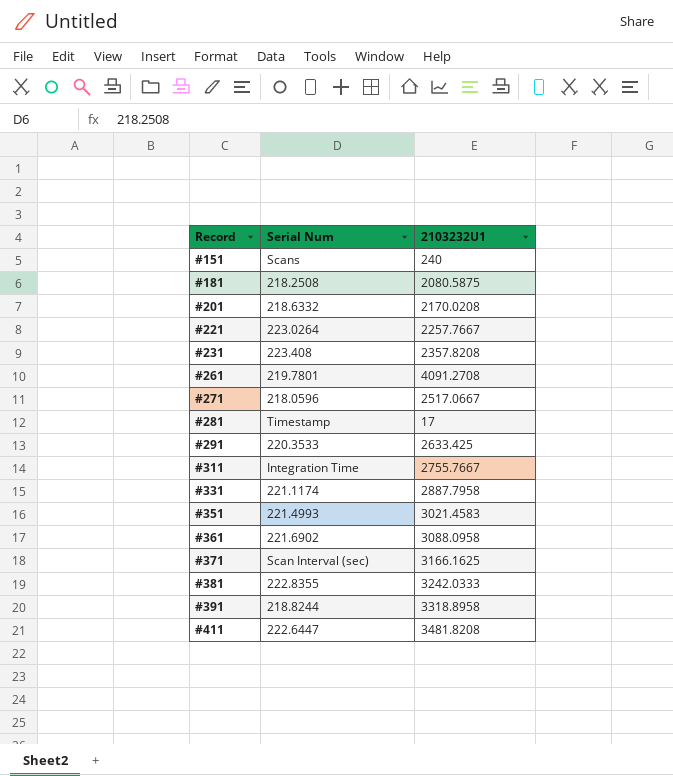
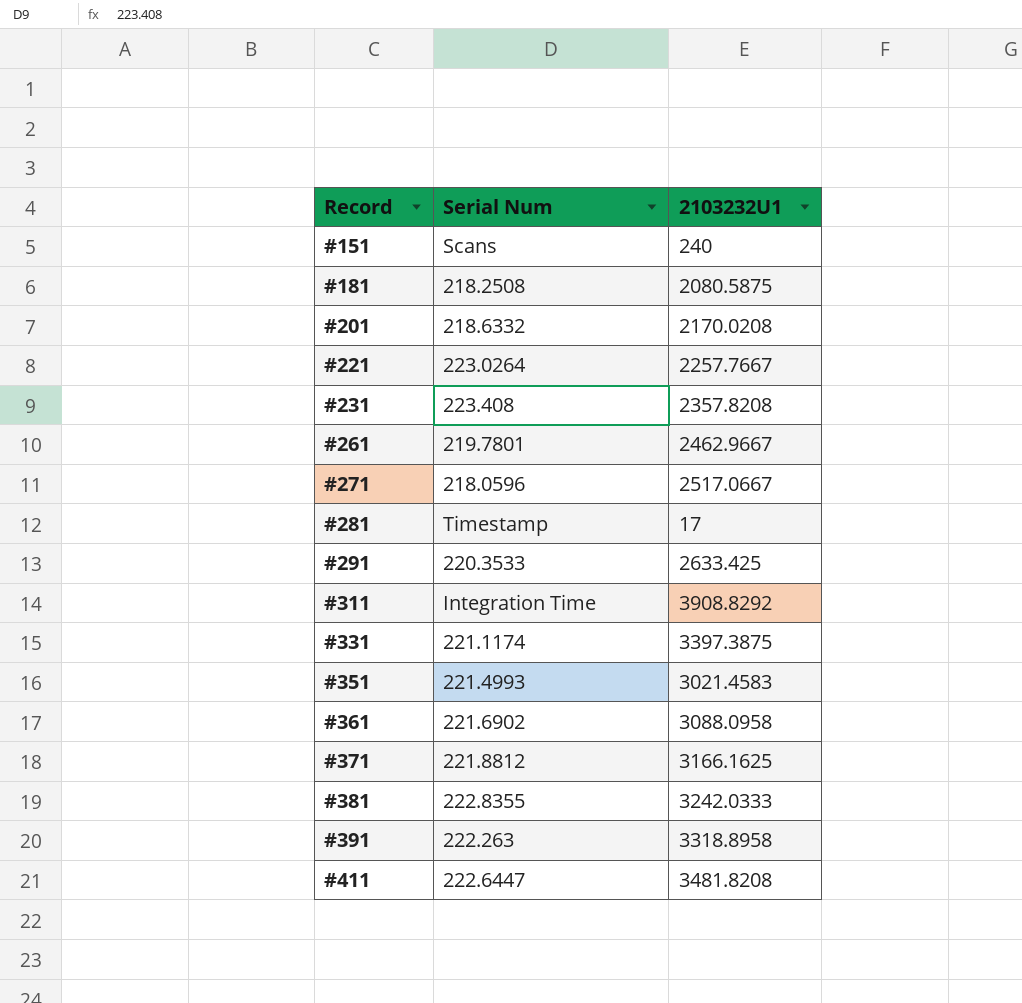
#261 | 2103232U1: 4091.2708 -> 2462.9667
#311 | 2103232U1: 2755.7667 -> 3908.8292
#331 | 2103232U1: 2887.7958 -> 3397.3875
#371 | Serial Num: Scan Interval (sec) -> 221.8812
#391 | Serial Num: 218.8244 -> 222.263

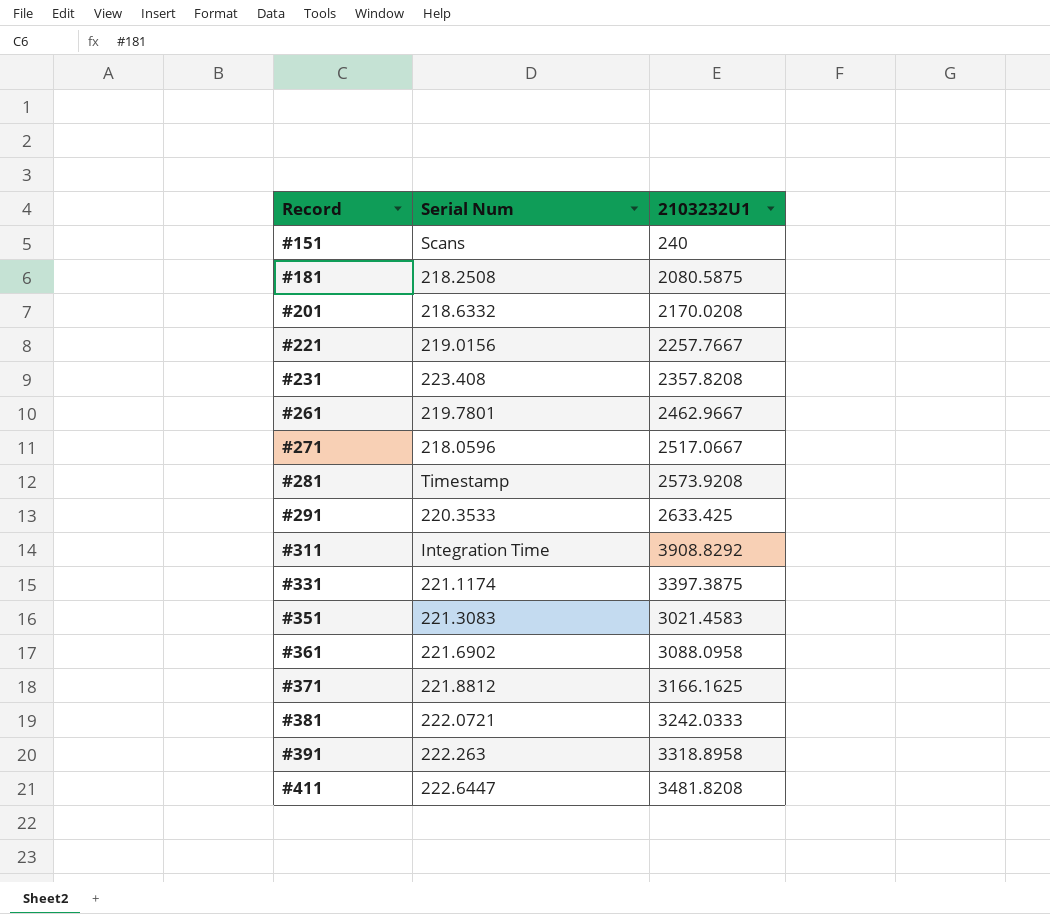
#221 | Serial Num: 223.0264 -> 219.0156
#281 | 2103232U1: 17 -> 2573.9208
#351 | Serial Num: 221.4993 -> 221.3083
#381 | Serial Num: 222.8355 -> 222.0721

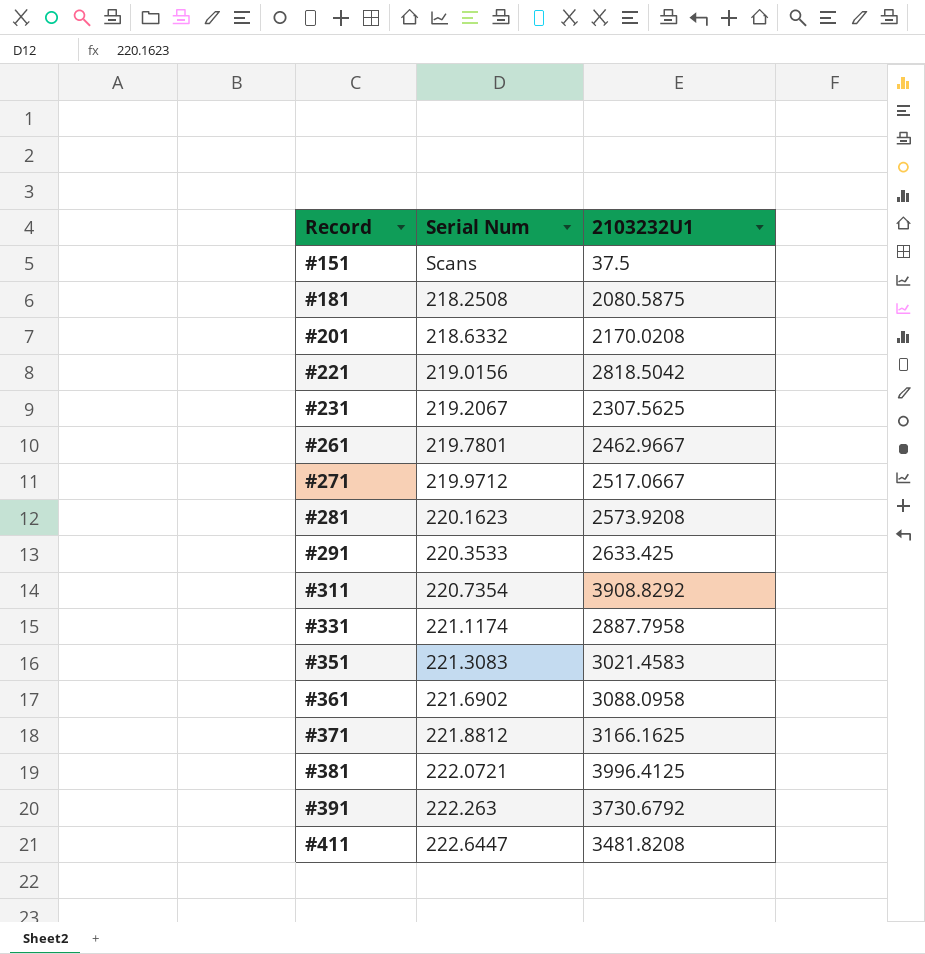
#151 | 2103232U1: 240 -> 37.5
#221 | 2103232U1: 2257.7667 -> 2818.5042
#231 | Serial Num: 223.408 -> 219.2067
#231 | 2103232U1: 2357.8208 -> 2307.5625
#271 | Serial Num: 218.0596 -> 219.9712
#281 | Serial Num: Timestamp -> 220.1623
#311 | Serial Num: Integration Time -> 220.7354
#331 | 2103232U1: 3397.3875 -> 2887.7958
#381 | 2103232U1: 3242.0333 -> 3996.4125
#391 | 2103232U1: 3318.8958 -> 3730.6792

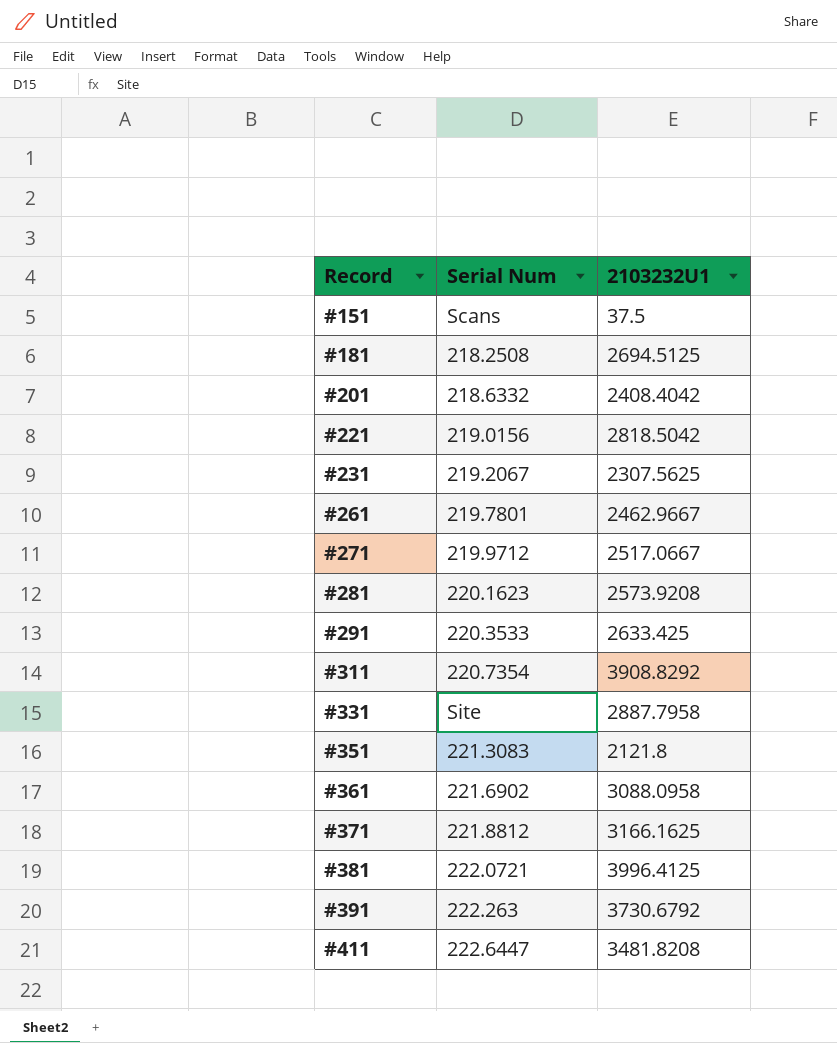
#181 | 2103232U1: 2080.5875 -> 2694.5125
#201 | 2103232U1: 2170.0208 -> 2408.4042
#331 | Serial Num: 221.1174 -> Site
#351 | 2103232U1: 3021.4583 -> 2121.8

